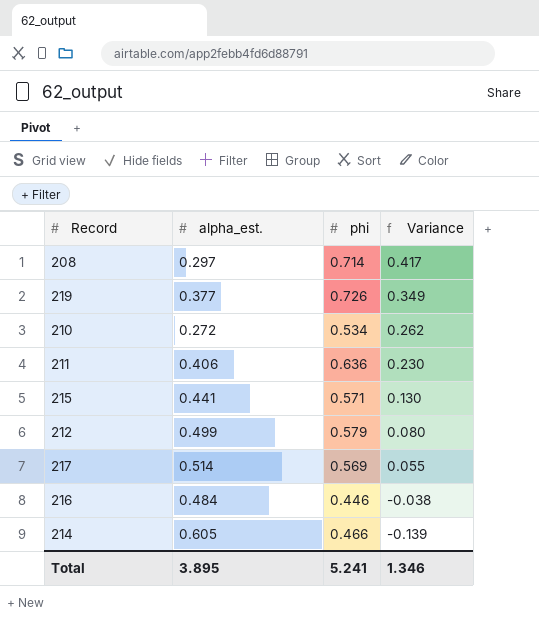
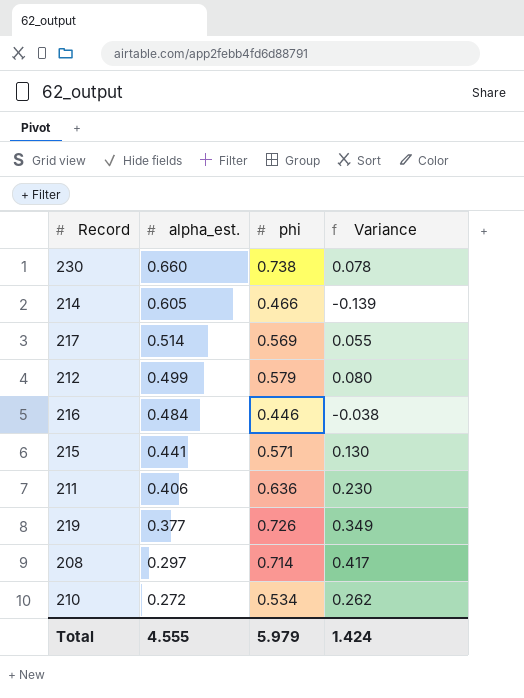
row order: Variance descending -> alpha_est. descending
row 230: none -> 0.660 | 0.738 | 0.078
Total | alpha_est.: 3.895 -> 4.555
Total | phi: 5.241 -> 5.979
Total | Variance: 1.346 -> 1.424

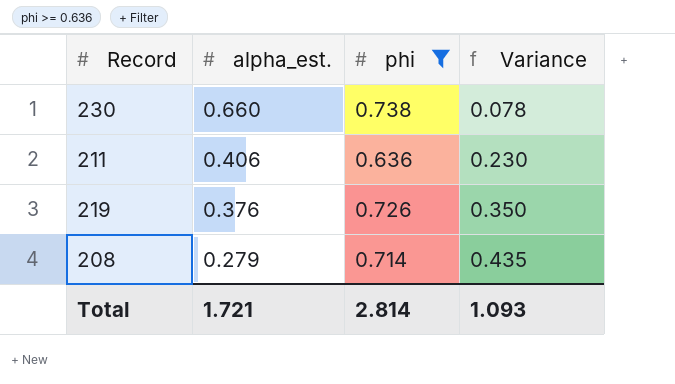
filter: none -> phi >= 0.636
219 | alpha_est.: 0.377 -> 0.376
219 | Variance: 0.349 -> 0.350
208 | alpha_est.: 0.297 -> 0.279
208 | Variance: 0.417 -> 0.435
Total | alpha_est.: 4.555 -> 1.721
Total | phi: 5.979 -> 2.814
Total | Variance: 1.424 -> 1.093

